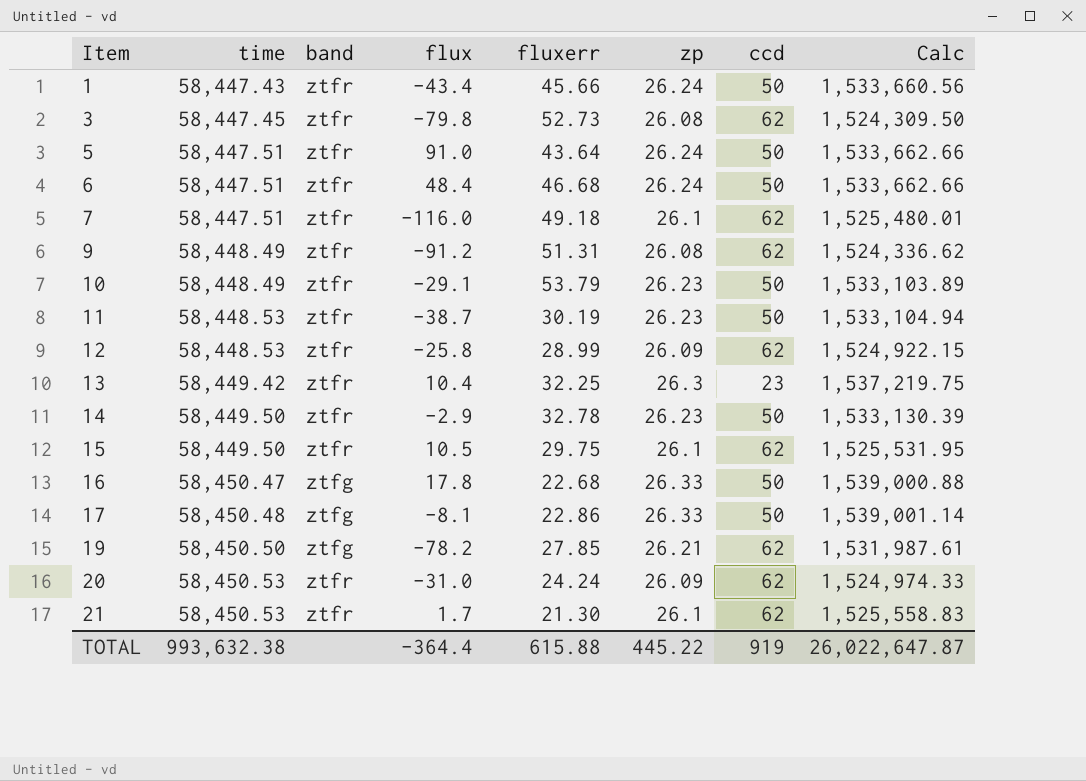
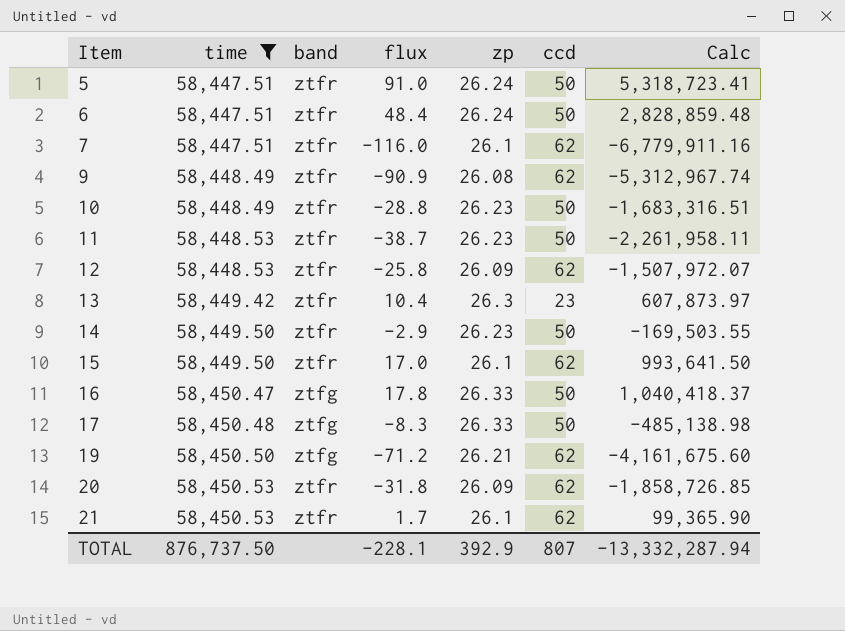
filter: none -> time >= 58,447.51
column fluxerr | position: 5 -> none
column Calc | formula: [time] * [zp] -> [time] * [flux]
9 | flux: -91.2 -> -90.9
10 | flux: -29.1 -> -28.8
15 | flux: 10.5 -> 17.0
17 | flux: -8.1 -> -8.3
19 | flux: -78.2 -> -71.2
20 | flux: -31.0 -> -31.8
TOTAL | time: 993,632.38 -> 876,737.50
TOTAL | flux: -364.4 -> -228.1
TOTAL | zp: 445.22 -> 392.9
TOTAL | ccd: 919 -> 807
TOTAL | Calc: 26,022,647.87 -> -13,332,287.94

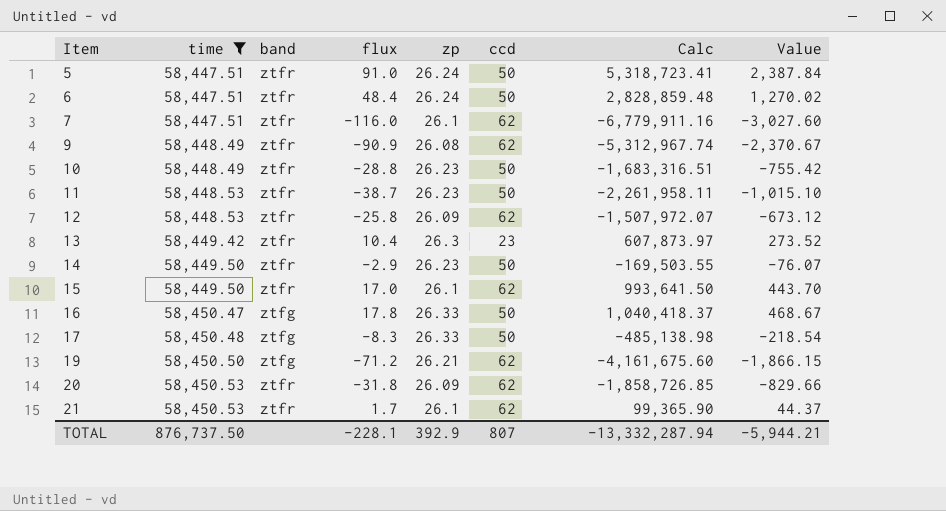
column Value | formula: none -> [flux] * [zp]

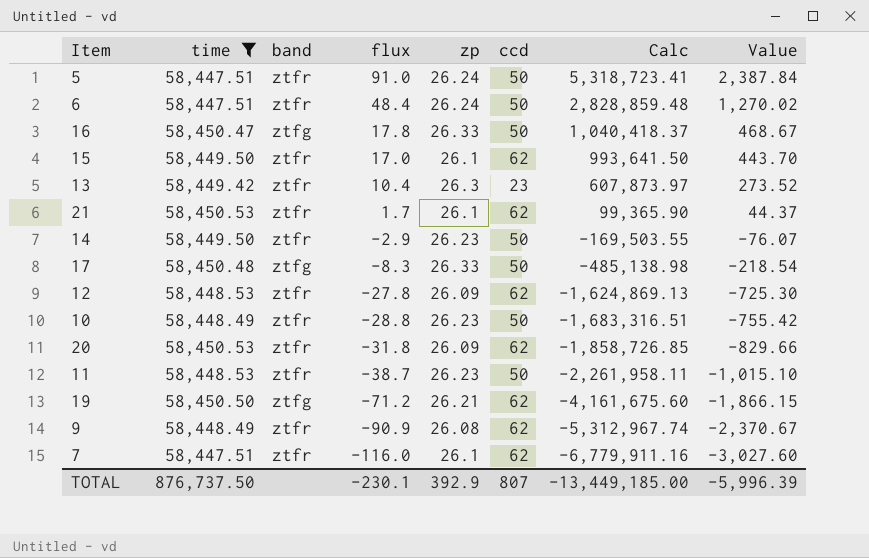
row order: Item ascending -> flux descending
12 | flux: -25.8 -> -27.8
12 | Calc: -1,507,972.07 -> -1,624,869.13
12 | Value: -673.12 -> -725.30
TOTAL | flux: -228.1 -> -230.1
TOTAL | Calc: -13,332,287.94 -> -13,449,185.00
TOTAL | Value: -5,944.21 -> -5,996.39

